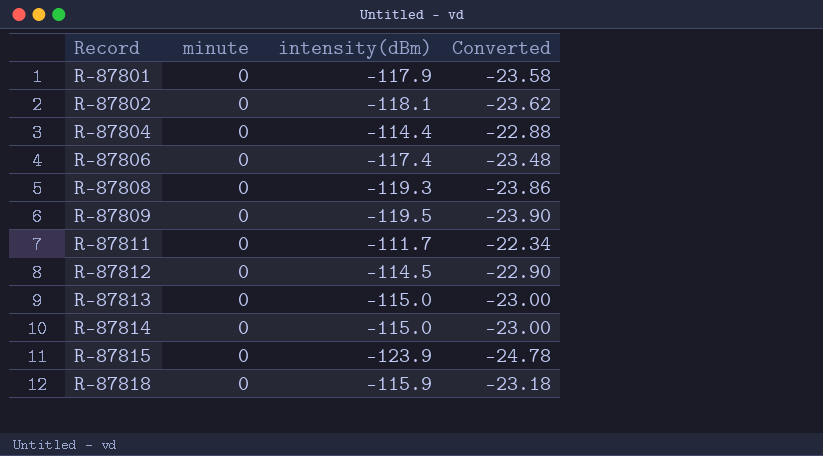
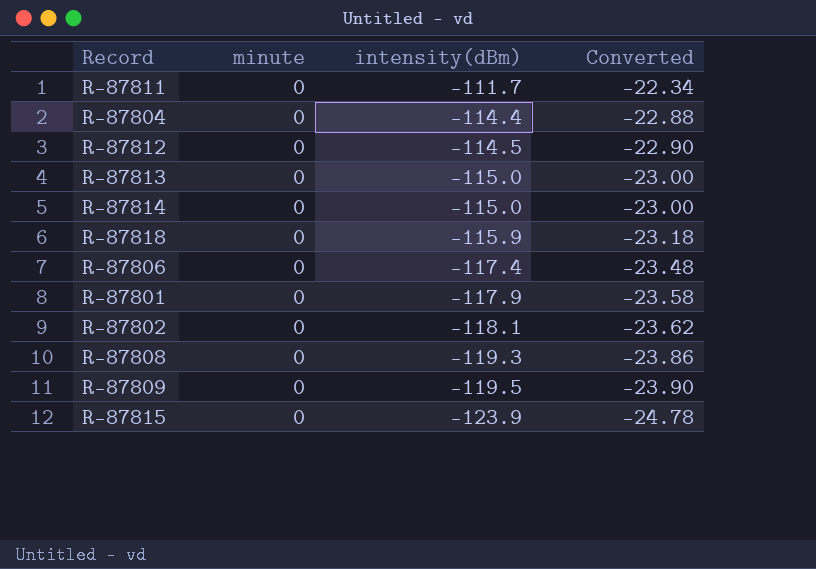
row order: Record ascending -> intensity(dBm) descending

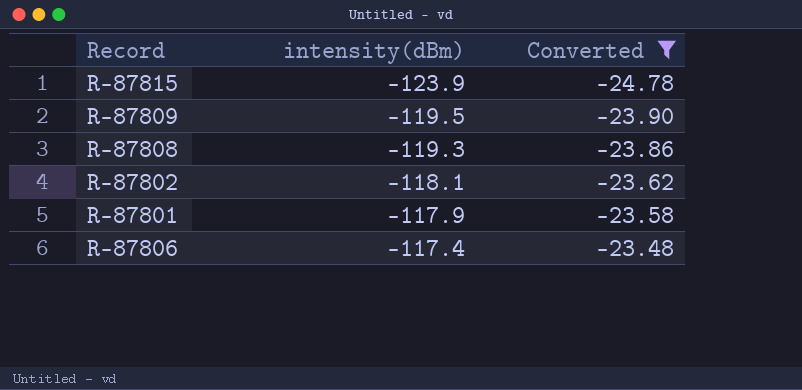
filter: none -> Converted <= -23.48
row order: intensity(dBm) descending -> intensity(dBm) ascending
column minute | position: 2 -> none

